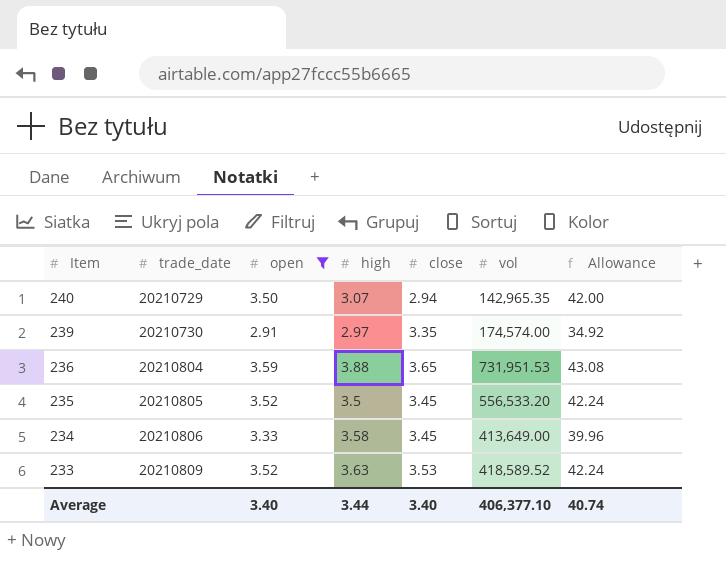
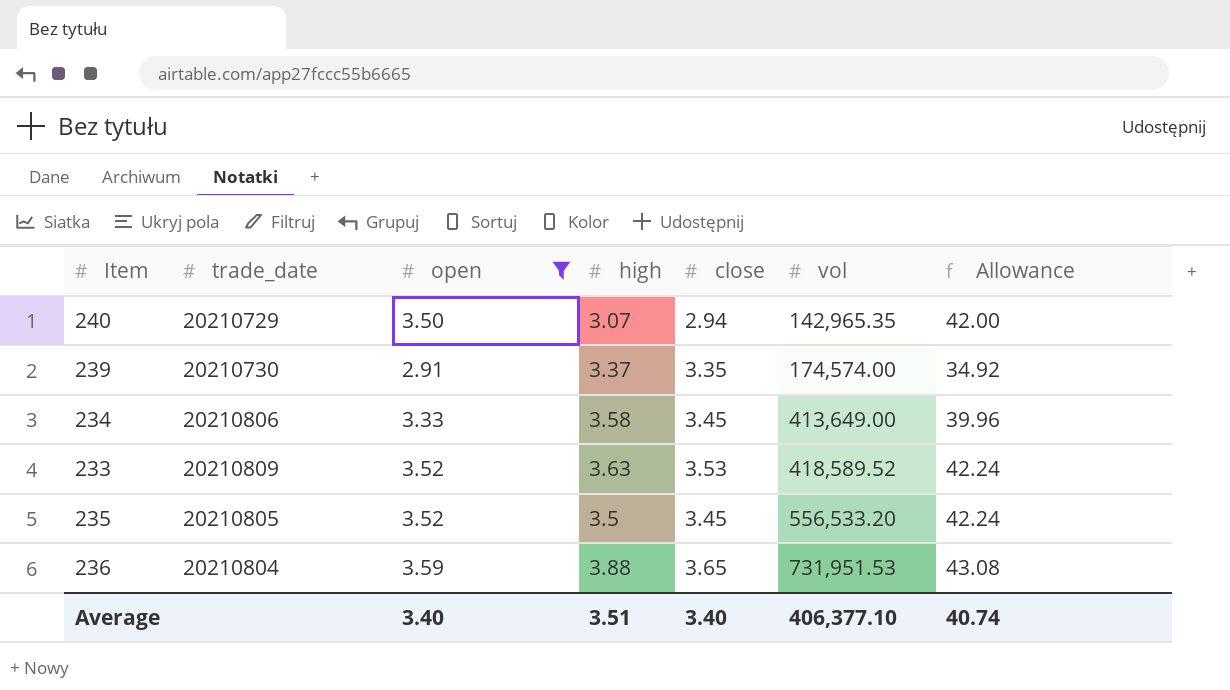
row order: Item descending -> vol ascending
239 | high: 2.97 -> 3.37
Average | high: 3.44 -> 3.51

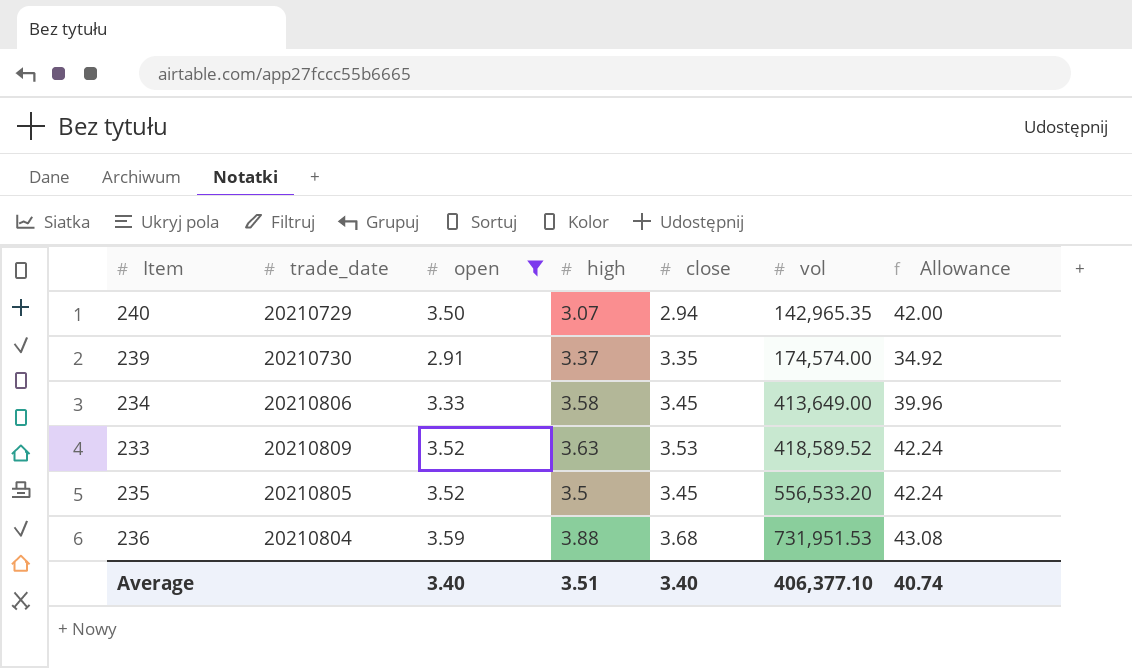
236 | close: 3.65 -> 3.68

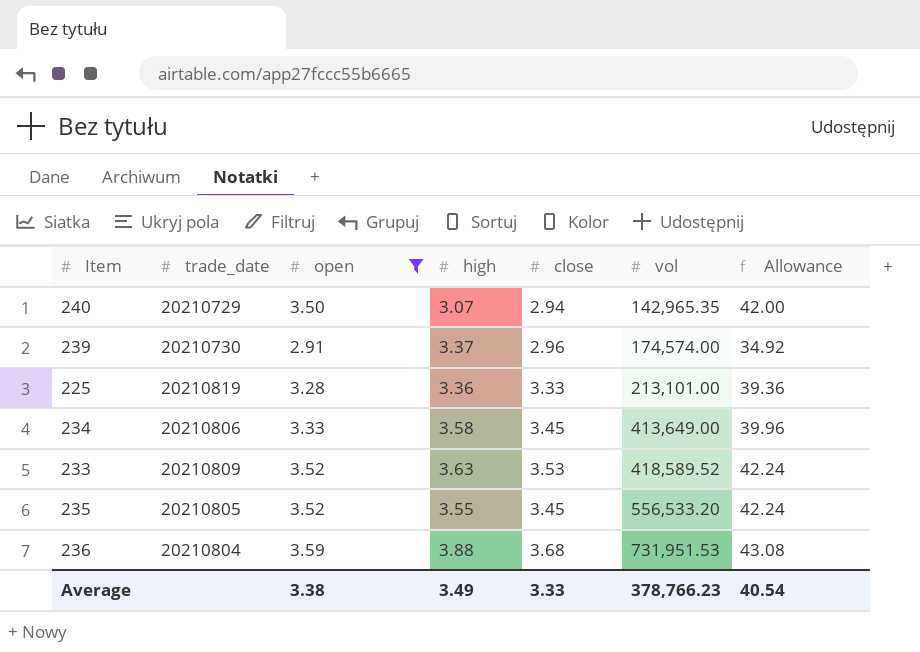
239 | close: 3.35 -> 2.96
row 225: none -> 20210819 | 3.28 | 3.36 | 3.33 | 213,101.00 | 39.36
235 | high: 3.5 -> 3.55
Average | open: 3.40 -> 3.38
Average | high: 3.51 -> 3.49
Average | close: 3.40 -> 3.33
Average | vol: 406,377.10 -> 378,766.23
Average | Allowance: 40.74 -> 40.54

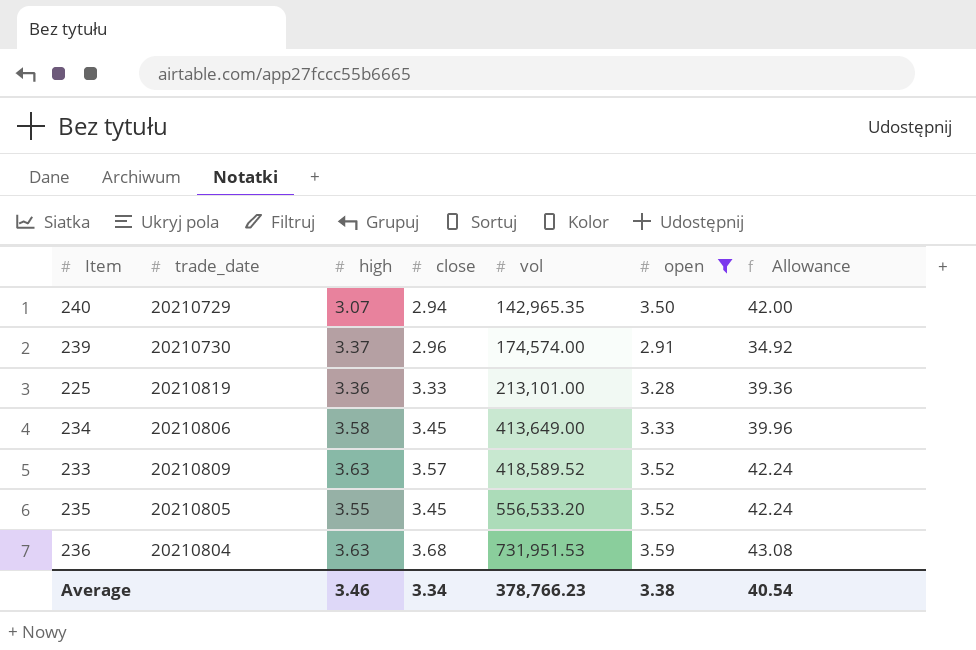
column open | position: 3 -> 6
233 | close: 3.53 -> 3.57
236 | high: 3.88 -> 3.63
Average | high: 3.49 -> 3.46
Average | close: 3.33 -> 3.34

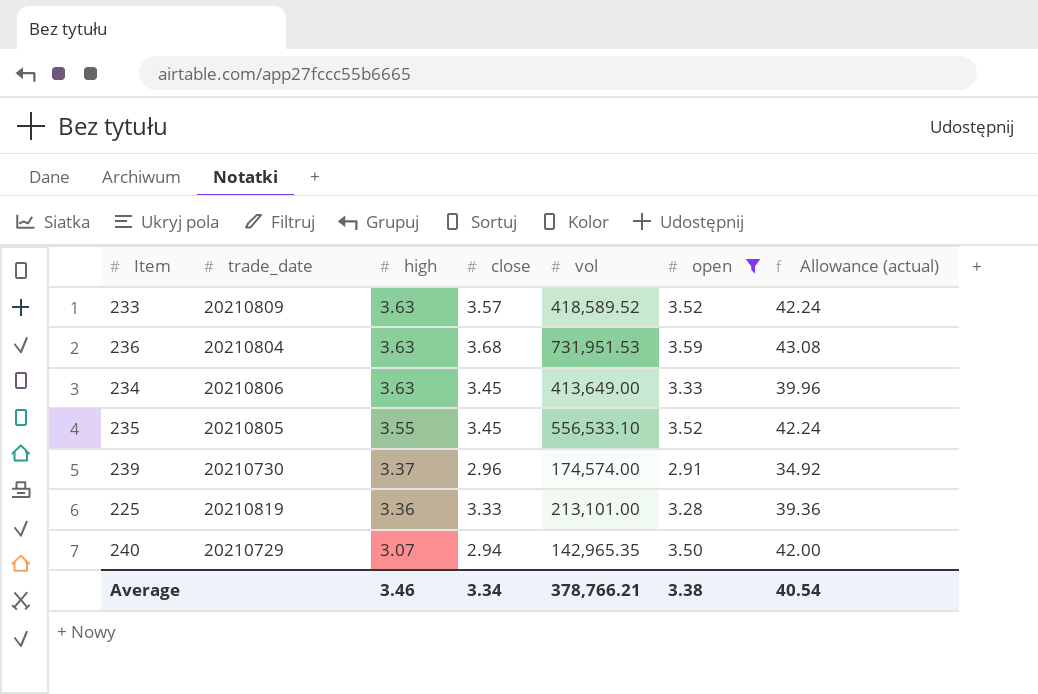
row order: vol ascending -> high descending
column name: Allowance -> Allowance (actual)
234 | high: 3.58 -> 3.63
235 | vol: 556,533.20 -> 556,533.10
Average | vol: 378,766.23 -> 378,766.21

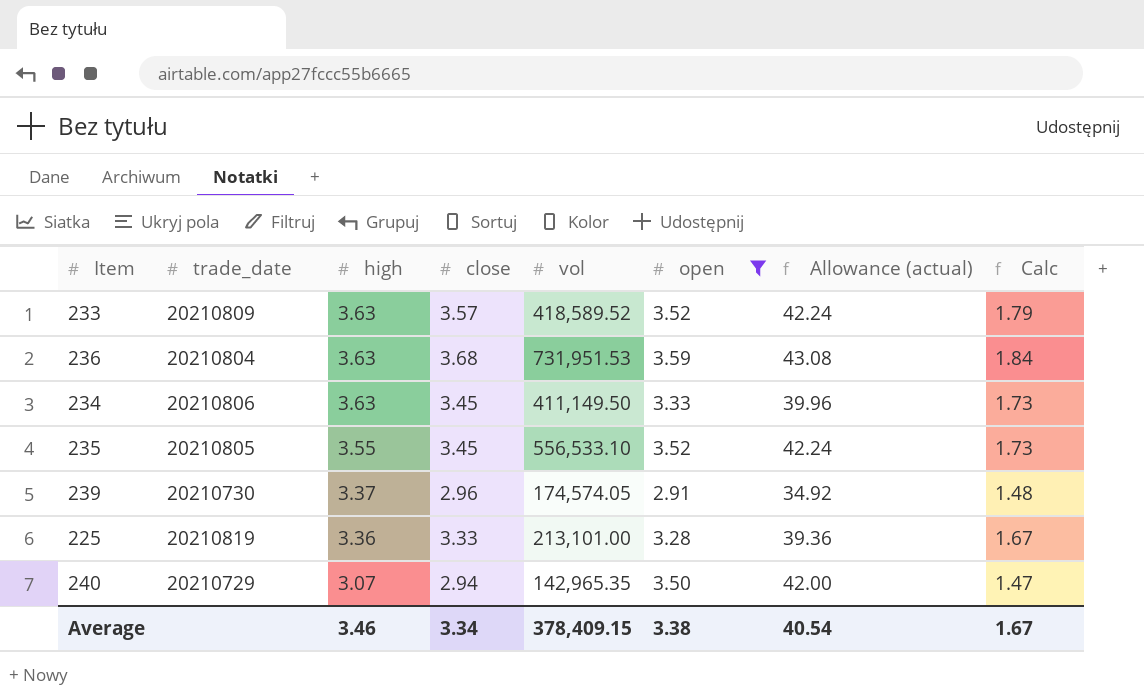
column Calc | formula: none -> [close] * 0.5
234 | vol: 413,649.00 -> 411,149.50
239 | vol: 174,574.00 -> 174,574.05
Average | vol: 378,766.21 -> 378,409.15

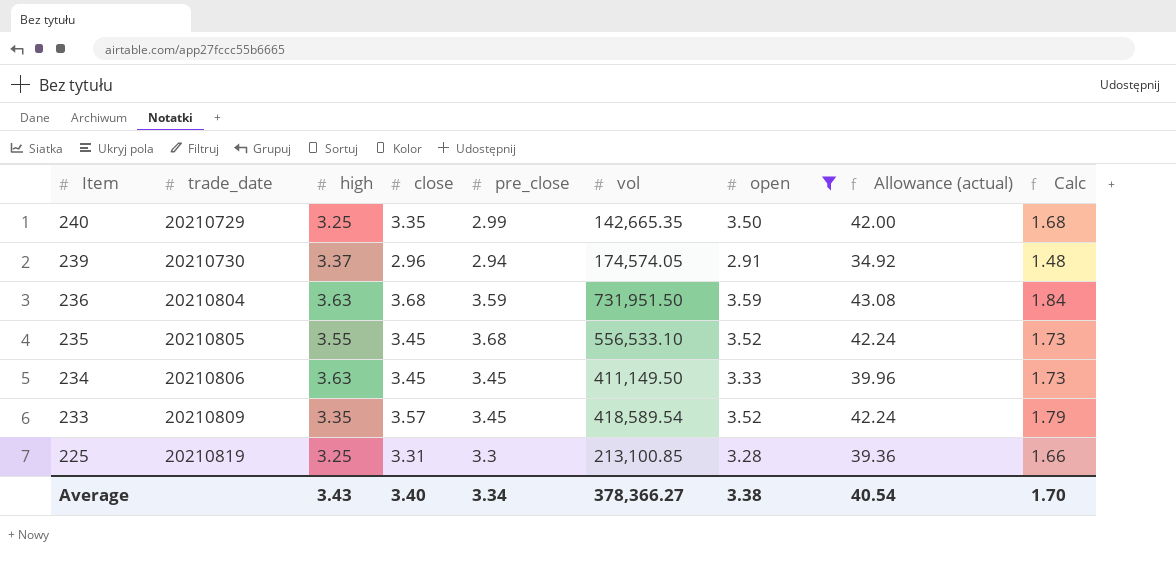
row order: high descending -> Item descending
column pre_close | position: none -> 5
240 | high: 3.07 -> 3.25
240 | close: 2.94 -> 3.35
240 | vol: 142,965.35 -> 142,665.35
240 | Calc: 1.47 -> 1.68
236 | vol: 731,951.53 -> 731,951.50
233 | high: 3.63 -> 3.35
233 | vol: 418,589.52 -> 418,589.54
225 | high: 3.36 -> 3.25
225 | close: 3.33 -> 3.31
225 | vol: 213,101.00 -> 213,100.85
225 | Calc: 1.67 -> 1.66
Average | high: 3.46 -> 3.43
Average | close: 3.34 -> 3.40
Average | vol: 378,409.15 -> 378,366.27
Average | Calc: 1.67 -> 1.70

